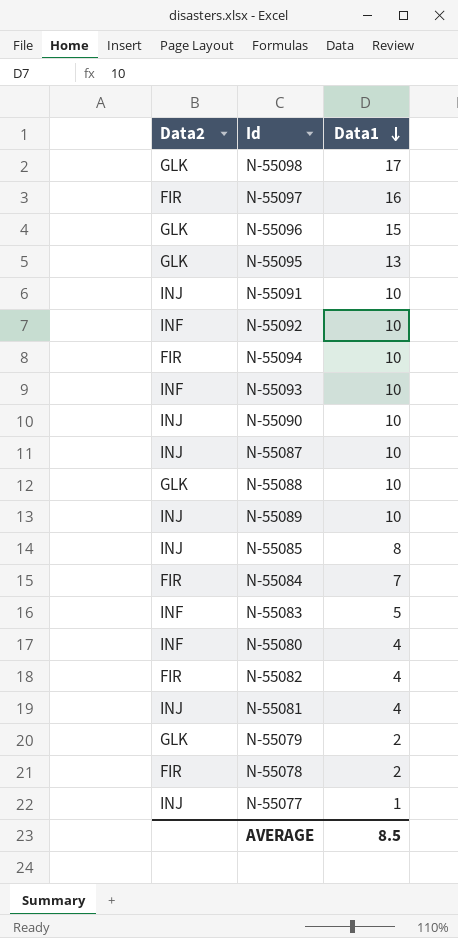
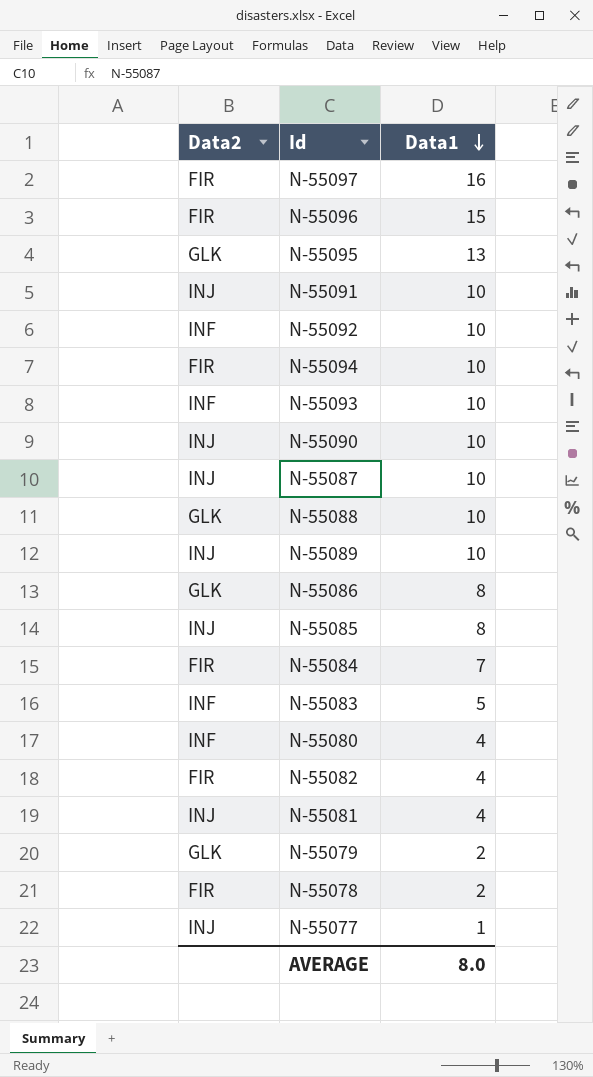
row N-55098: GLK | 17 -> none
N-55096 | Data2: GLK -> FIR
row N-55086: none -> GLK | 8
AVERAGE | Data1: 8.5 -> 8.0

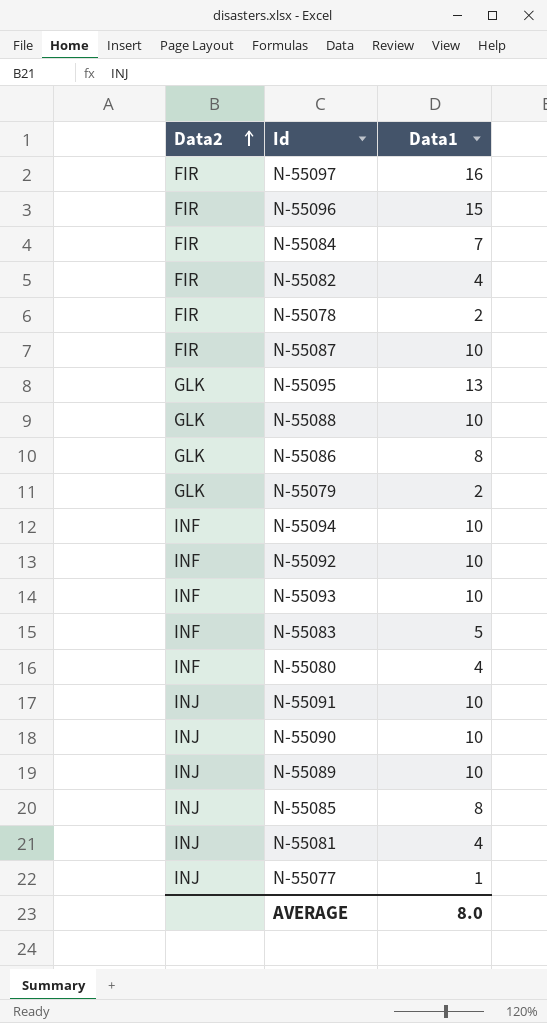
row order: Data1 descending -> Data2 ascending
N-55087 | Data2: INJ -> FIR
N-55094 | Data2: FIR -> INF

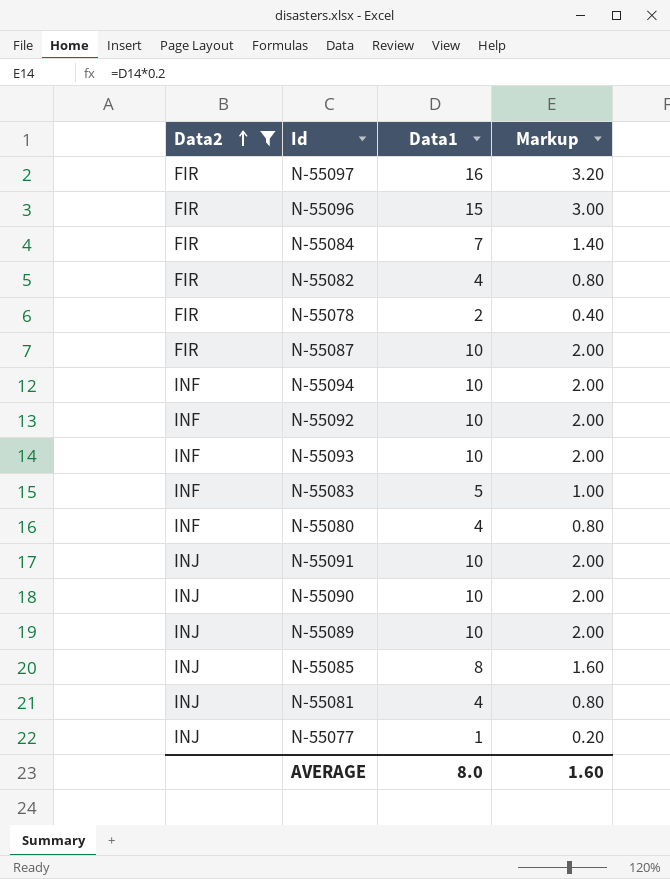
filter: none -> Data2 != GLK
column Markup | formula: none -> [Data1] * 0.2

